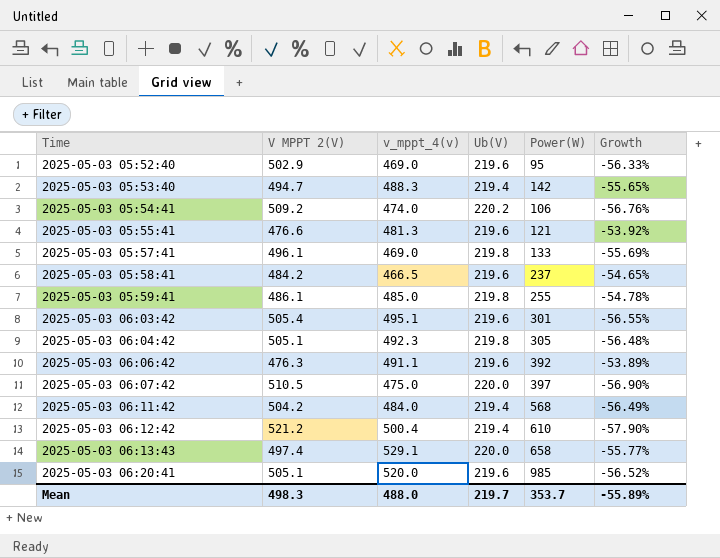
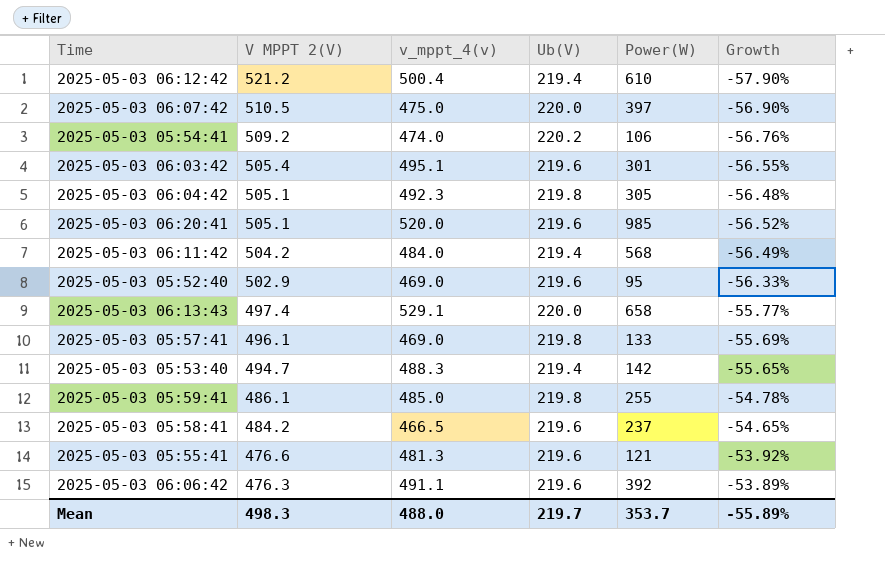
row order: Time ascending -> V MPPT 2(V) descending

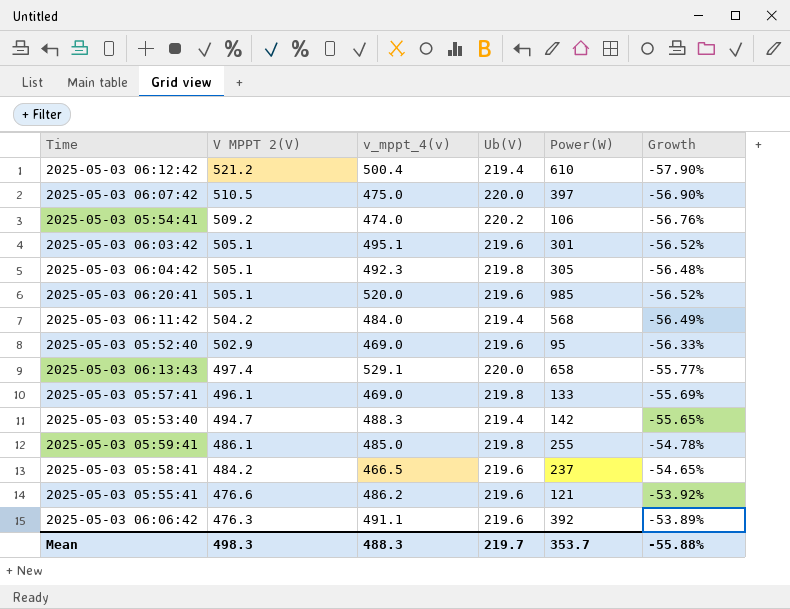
2025-05-03 06:03:42 | V MPPT 2(V): 505.4 -> 505.1
2025-05-03 06:03:42 | Growth: -56.55% -> -56.52%
2025-05-03 05:55:41 | v_mppt_4(v): 481.3 -> 486.2
Mean | v_mppt_4(v): 488.0 -> 488.3
Mean | Growth: -55.89% -> -55.88%

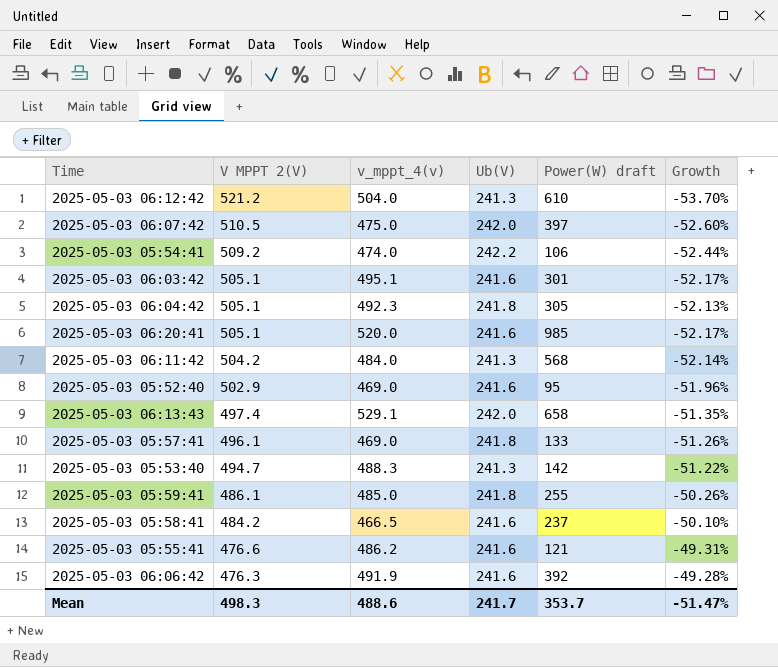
column name: Power(W) -> Power(W) draft
2025-05-03 06:12:42 | v_mppt_4(v): 500.4 -> 504.0
2025-05-03 06:12:42 | Ub(V): 219.4 -> 241.3
2025-05-03 06:12:42 | Growth: -57.90% -> -53.70%
2025-05-03 06:07:42 | Ub(V): 220.0 -> 242.0
2025-05-03 06:07:42 | Growth: -56.90% -> -52.60%
2025-05-03 05:54:41 | Ub(V): 220.2 -> 242.2
2025-05-03 05:54:41 | Growth: -56.76% -> -52.44%
2025-05-03 06:03:42 | Ub(V): 219.6 -> 241.6
2025-05-03 06:03:42 | Growth: -56.52% -> -52.17%
2025-05-03 06:04:42 | Ub(V): 219.8 -> 241.8
2025-05-03 06:04:42 | Growth: -56.48% -> -52.13%
2025-05-03 06:20:41 | Ub(V): 219.6 -> 241.6
2025-05-03 06:20:41 | Growth: -56.52% -> -52.17%
2025-05-03 06:11:42 | Ub(V): 219.4 -> 241.3
2025-05-03 06:11:42 | Growth: -56.49% -> -52.14%
2025-05-03 05:52:40 | Ub(V): 219.6 -> 241.6
2025-05-03 05:52:40 | Growth: -56.33% -> -51.96%
2025-05-03 06:13:43 | Ub(V): 220.0 -> 242.0
2025-05-03 06:13:43 | Growth: -55.77% -> -51.35%
2025-05-03 05:57:41 | Ub(V): 219.8 -> 241.8
2025-05-03 05:57:41 | Growth: -55.69% -> -51.26%
2025-05-03 05:53:40 | Ub(V): 219.4 -> 241.3
2025-05-03 05:53:40 | Growth: -55.65% -> -51.22%
2025-05-03 05:59:41 | Ub(V): 219.8 -> 241.8
2025-05-03 05:59:41 | Growth: -54.78% -> -50.26%
2025-05-03 05:58:41 | Ub(V): 219.6 -> 241.6
2025-05-03 05:58:41 | Growth: -54.65% -> -50.10%
2025-05-03 05:55:41 | Ub(V): 219.6 -> 241.6
2025-05-03 05:55:41 | Growth: -53.92% -> -49.31%
2025-05-03 06:06:42 | v_mppt_4(v): 491.1 -> 491.9
2025-05-03 06:06:42 | Ub(V): 219.6 -> 241.6
2025-05-03 06:06:42 | Growth: -53.89% -> -49.28%
Mean | v_mppt_4(v): 488.3 -> 488.6
Mean | Ub(V): 219.7 -> 241.7
Mean | Growth: -55.88% -> -51.47%

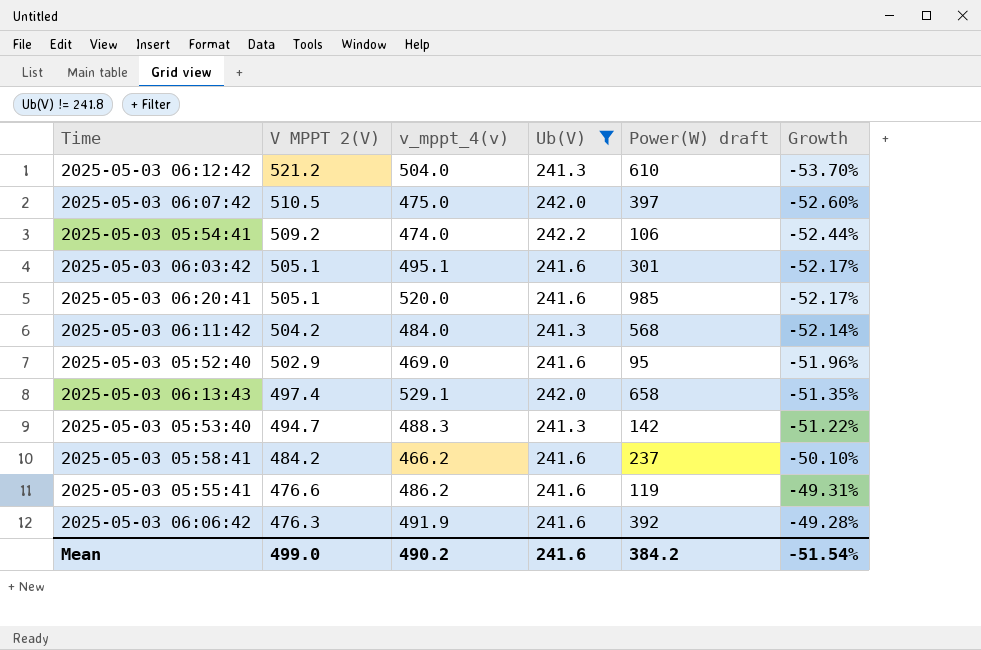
filter: none -> Ub(V) != 241.8
2025-05-03 05:58:41 | v_mppt_4(v): 466.5 -> 466.2
2025-05-03 05:55:41 | Power(W) draft: 121 -> 119
Mean | V MPPT 2(V): 498.3 -> 499.0
Mean | v_mppt_4(v): 488.6 -> 490.2
Mean | Ub(V): 241.7 -> 241.6
Mean | Power(W) draft: 353.7 -> 384.2
Mean | Growth: -51.47% -> -51.54%

